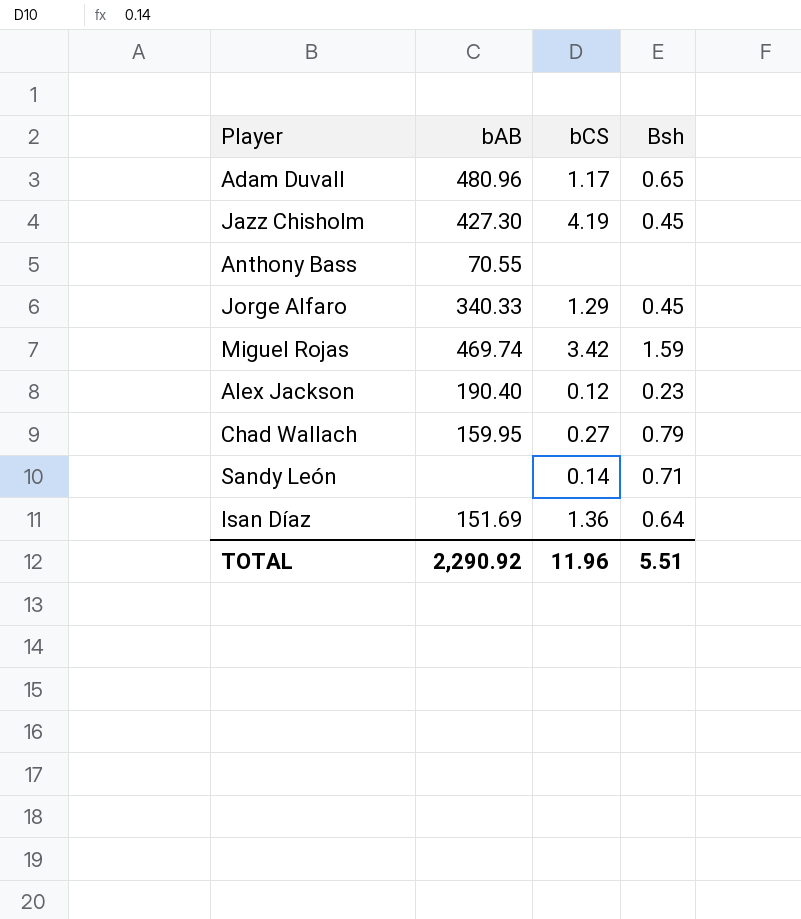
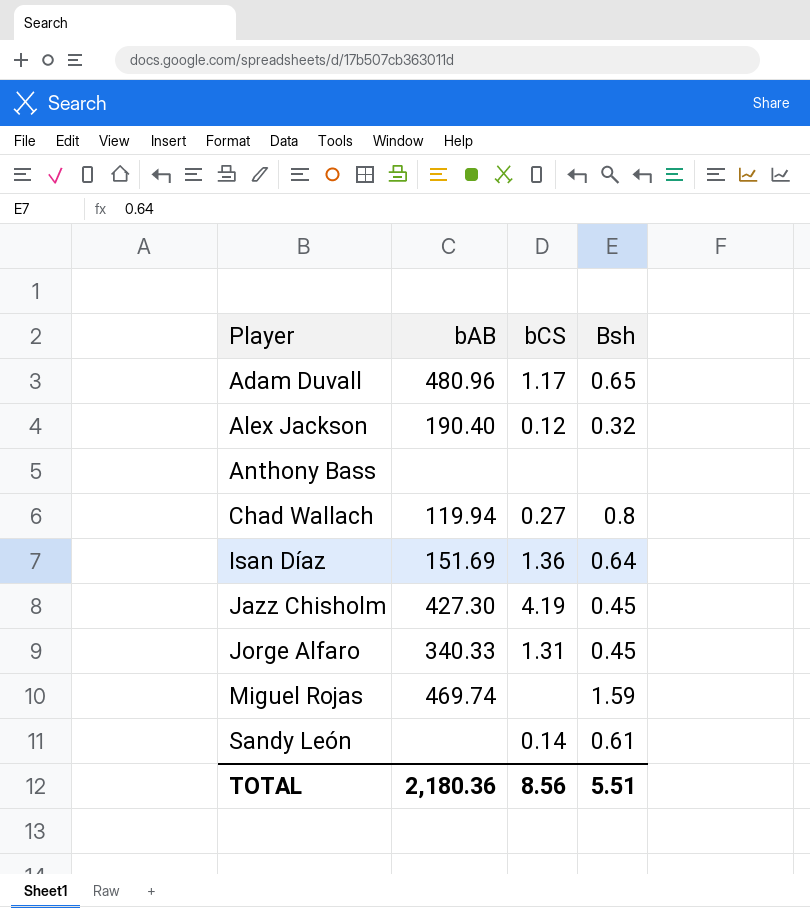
row order: none -> Player ascending
Alex Jackson | Bsh: 0.23 -> 0.32
Anthony Bass | bAB: 70.55 -> none
Chad Wallach | bAB: 159.95 -> 119.94
Chad Wallach | Bsh: 0.79 -> 0.8
Jorge Alfaro | bCS: 1.29 -> 1.31
Miguel Rojas | bCS: 3.42 -> none
Sandy León | Bsh: 0.71 -> 0.61
TOTAL | bAB: 2,290.92 -> 2,180.36
TOTAL | bCS: 11.96 -> 8.56

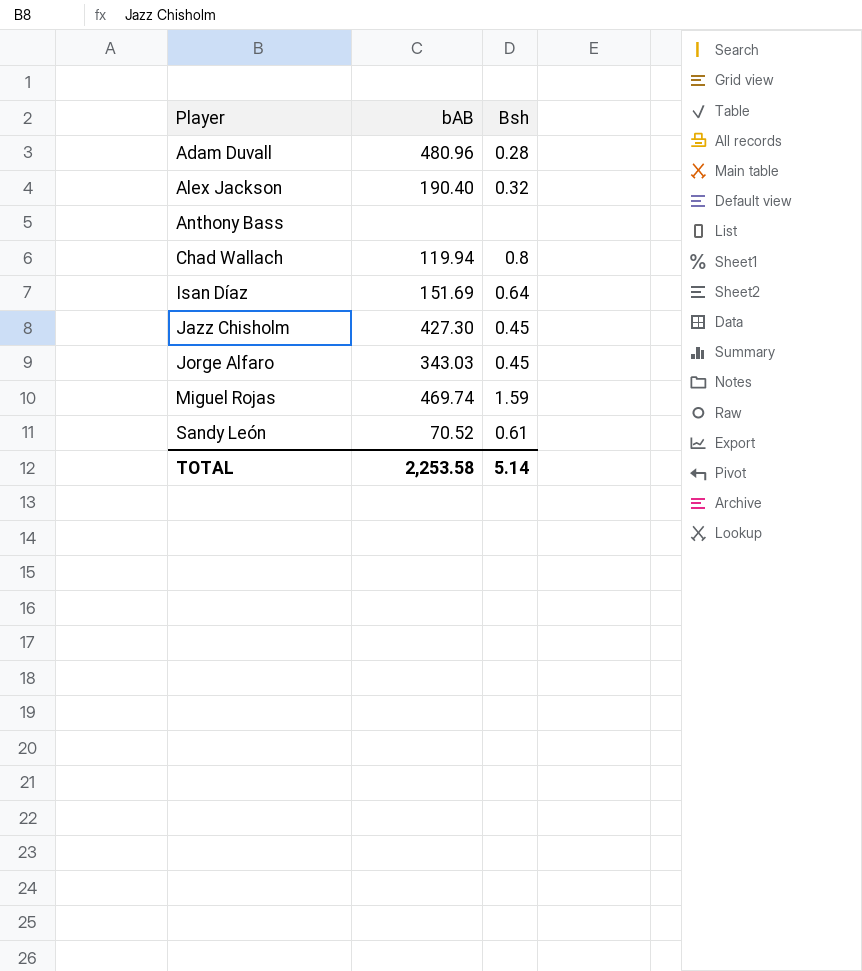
column bCS | position: 3 -> none
Adam Duvall | Bsh: 0.65 -> 0.28
Jorge Alfaro | bAB: 340.33 -> 343.03
Sandy León | bAB: none -> 70.52
TOTAL | bAB: 2,180.36 -> 2,253.58
TOTAL | Bsh: 5.51 -> 5.14

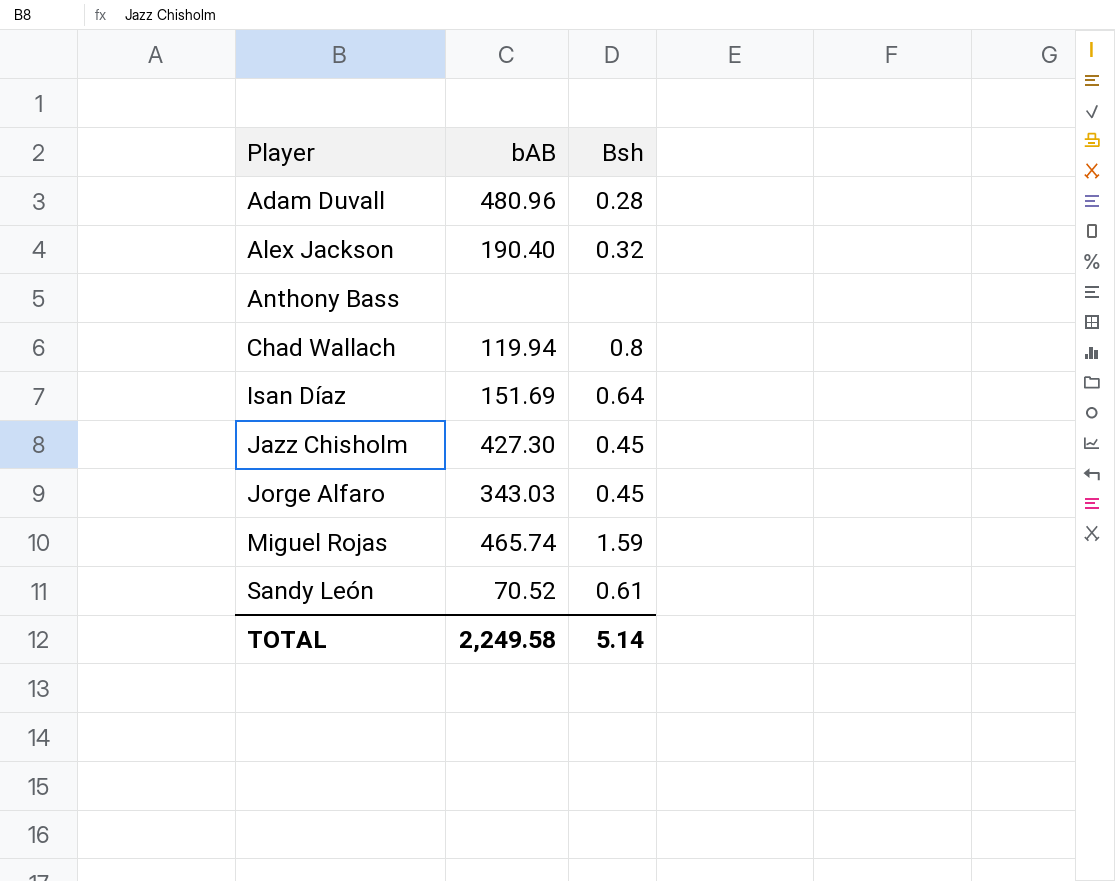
Miguel Rojas | bAB: 469.74 -> 465.74
TOTAL | bAB: 2,253.58 -> 2,249.58

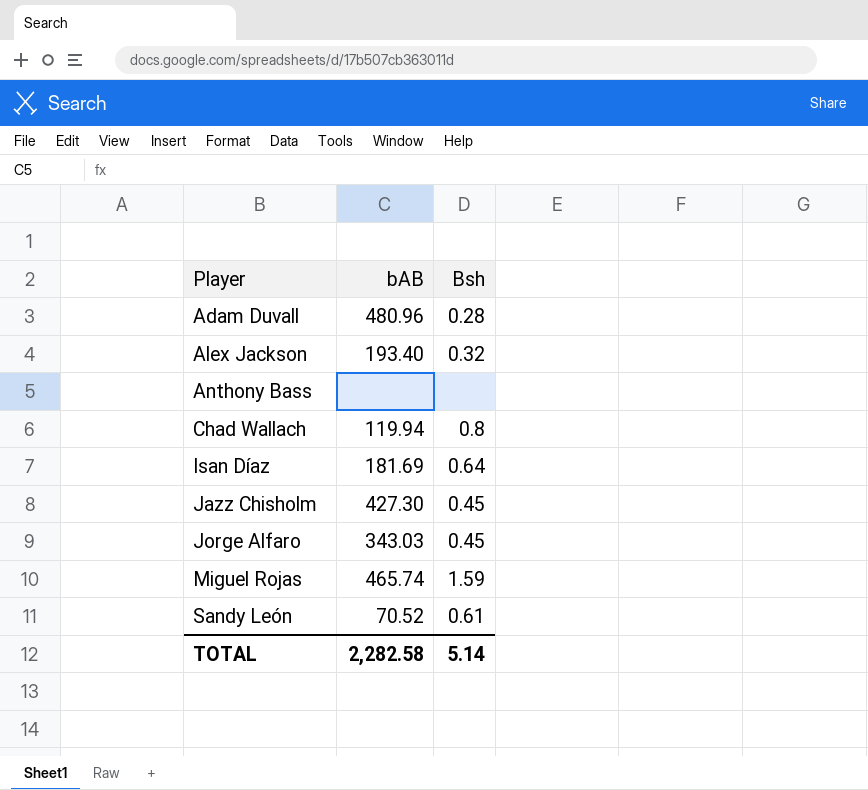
Alex Jackson | bAB: 190.40 -> 193.40
Isan Díaz | bAB: 151.69 -> 181.69
TOTAL | bAB: 2,249.58 -> 2,282.58

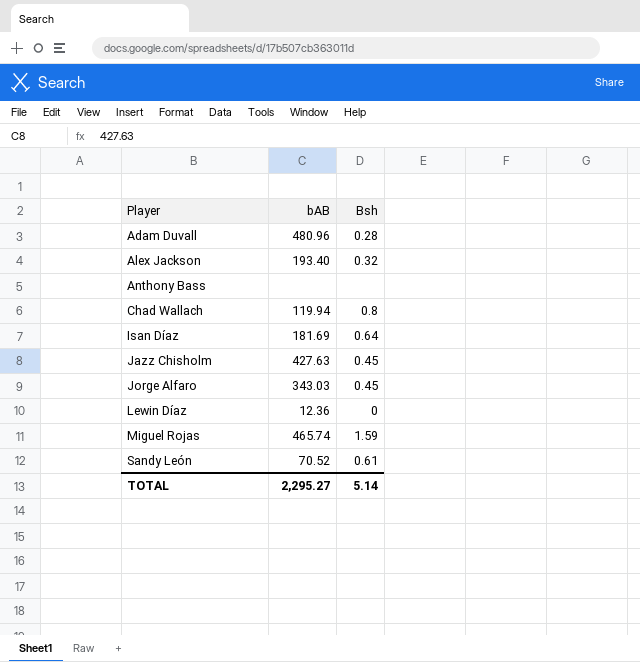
Jazz Chisholm | bAB: 427.30 -> 427.63
row Lewin Díaz: none -> 12.36 | 0
TOTAL | bAB: 2,282.58 -> 2,295.27

